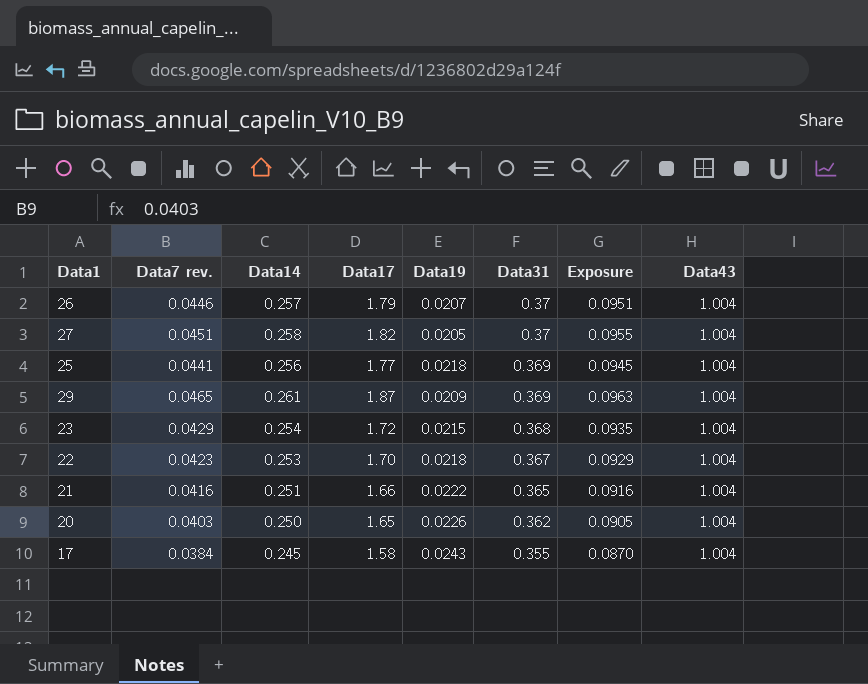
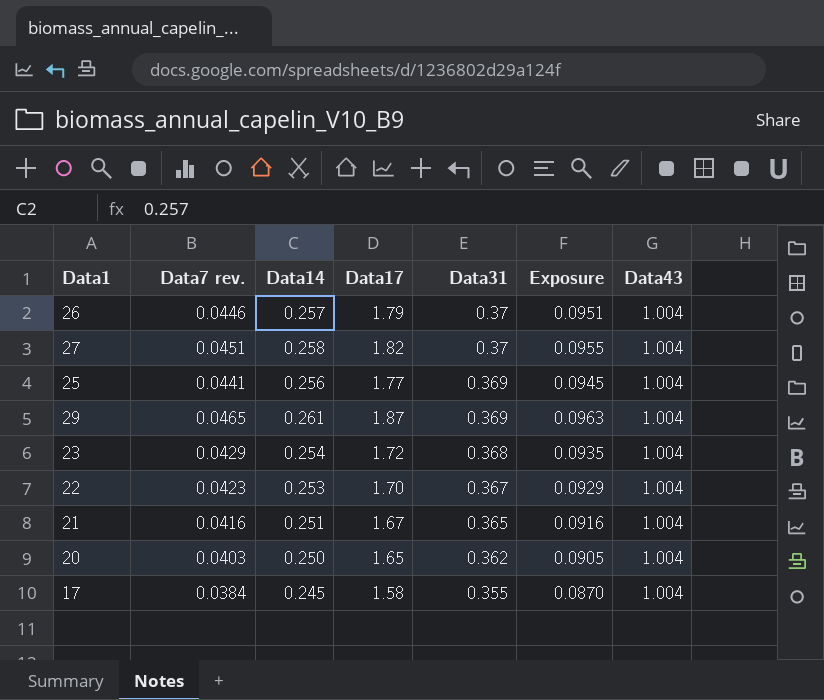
column Data19 | position: 5 -> none
21 | Data17: 1.66 -> 1.67

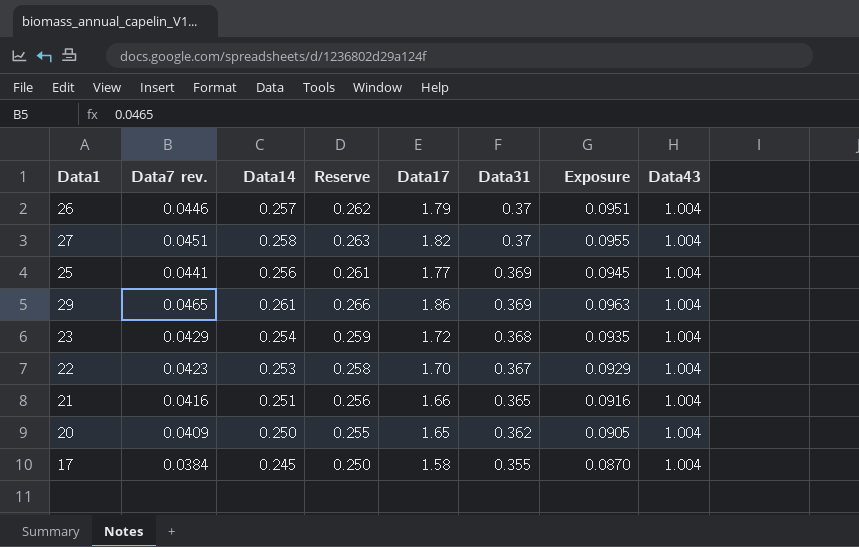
column Reserve | formula: none -> [Data14] * 1.02
29 | Data17: 1.87 -> 1.86
21 | Data17: 1.67 -> 1.66
20 | Data7 rev.: 0.0403 -> 0.0409

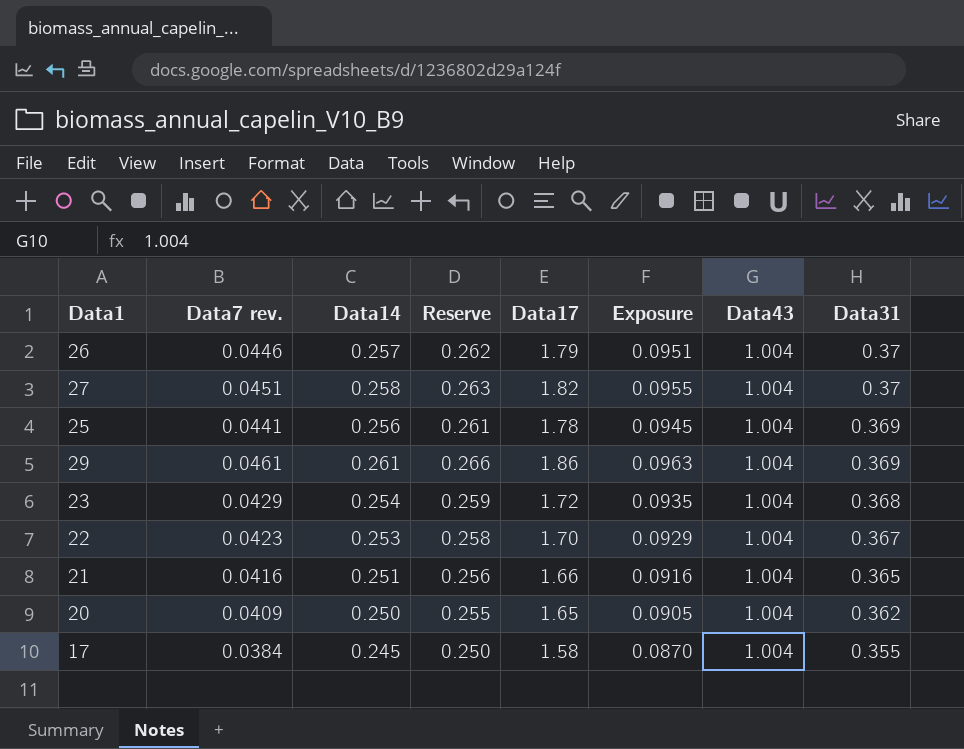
column Data31 | position: 6 -> 8
25 | Data17: 1.77 -> 1.78
29 | Data7 rev.: 0.0465 -> 0.0461

